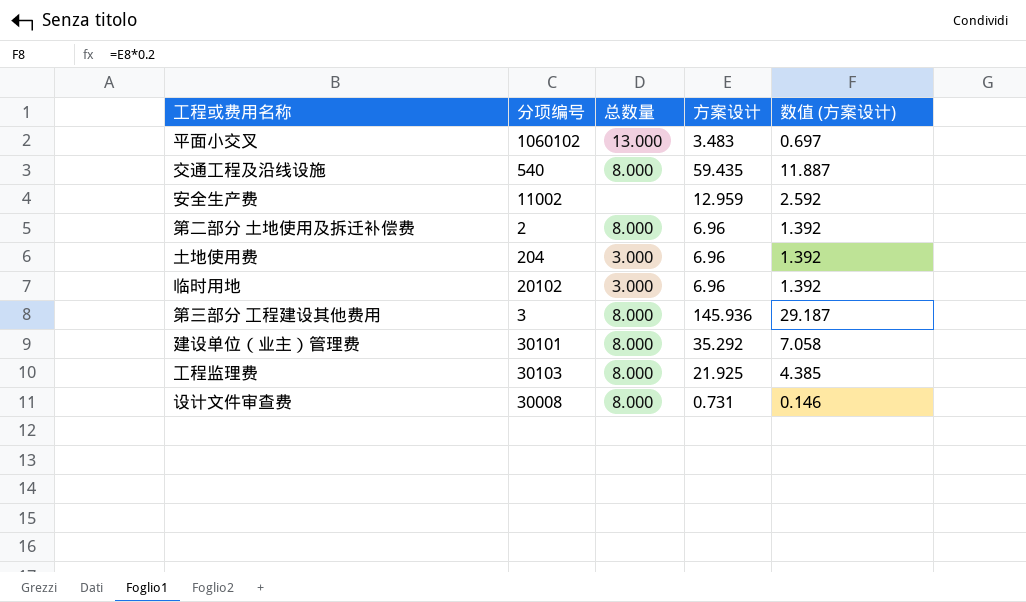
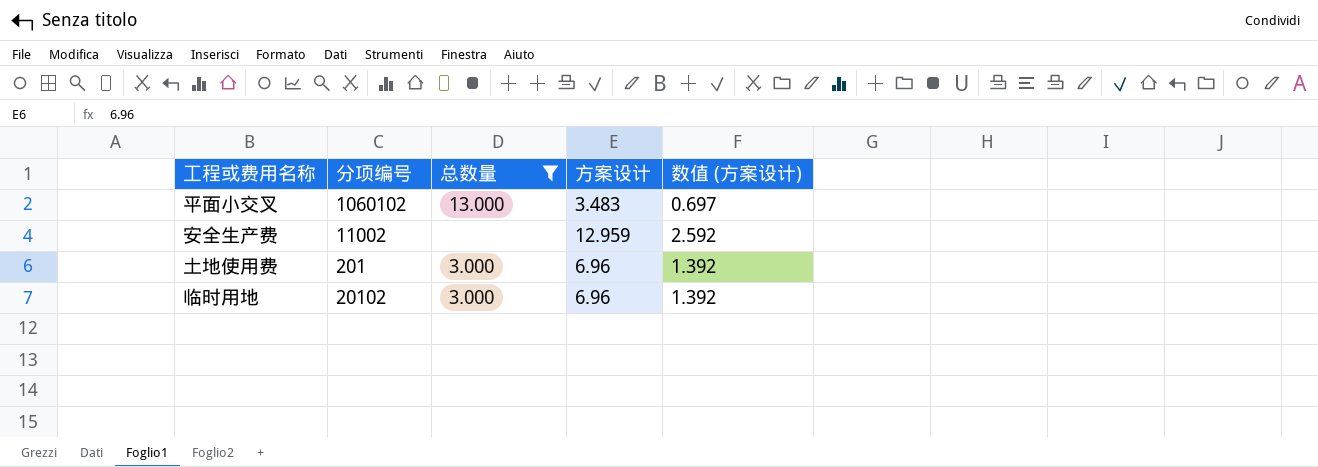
filter: none -> 总数量 != 8.000
土地使用费 | 分项编号: 204 -> 201

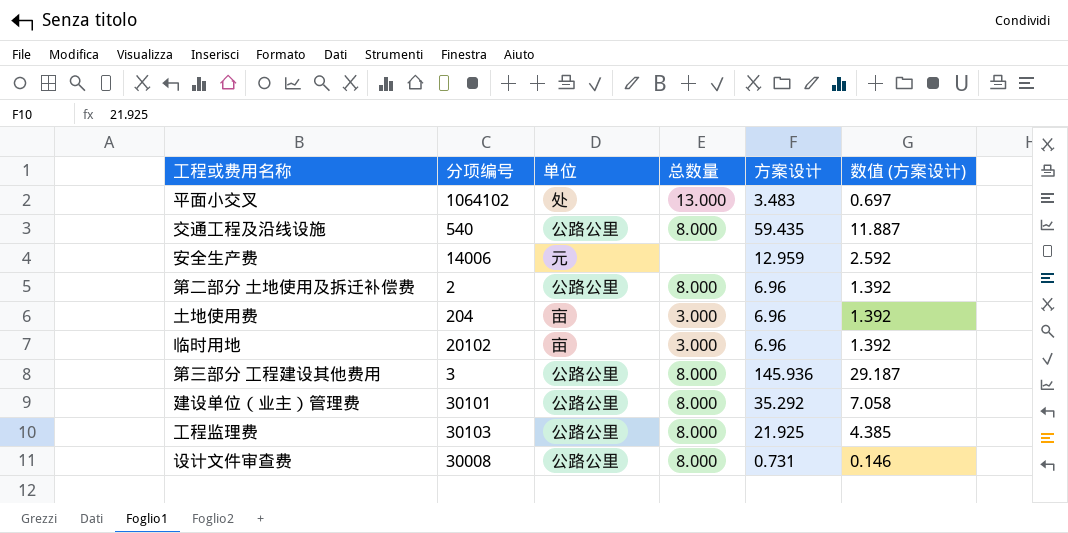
filter: 总数量 != 8.000 -> none
column 单位 | position: none -> 3
平面小交叉 | 分项编号: 1060102 -> 1064102
安全生产费 | 分项编号: 11002 -> 14006
土地使用费 | 分项编号: 201 -> 204

